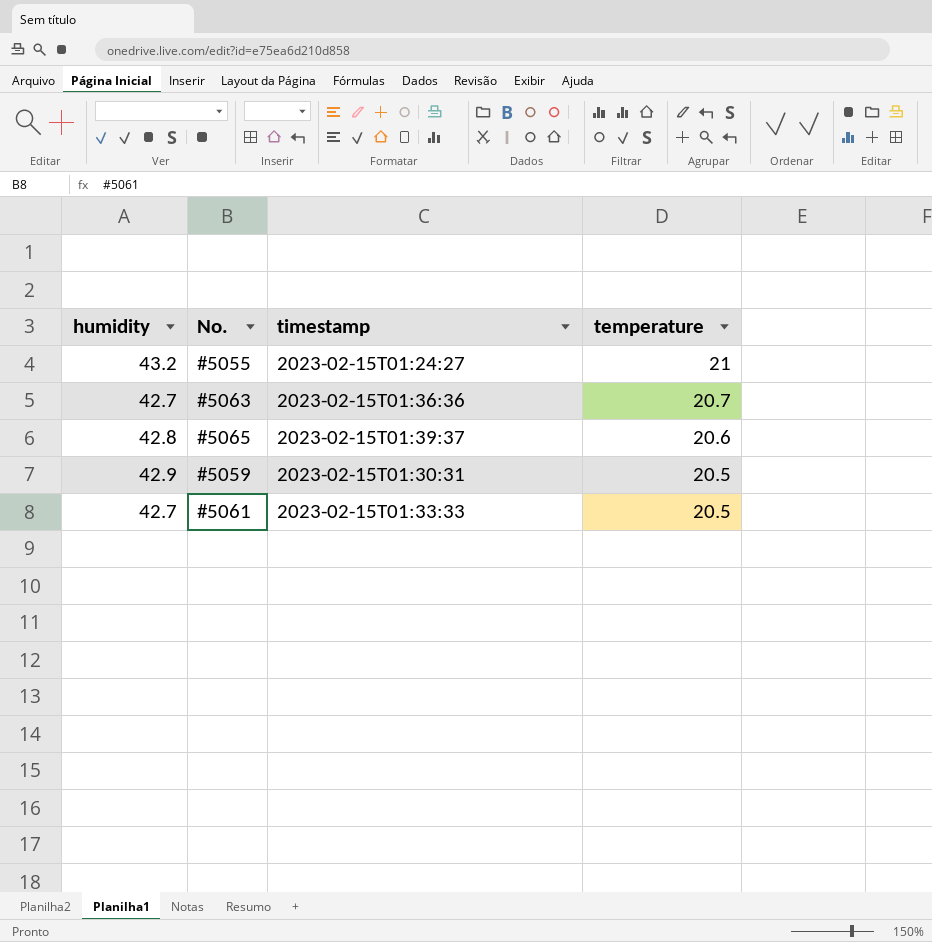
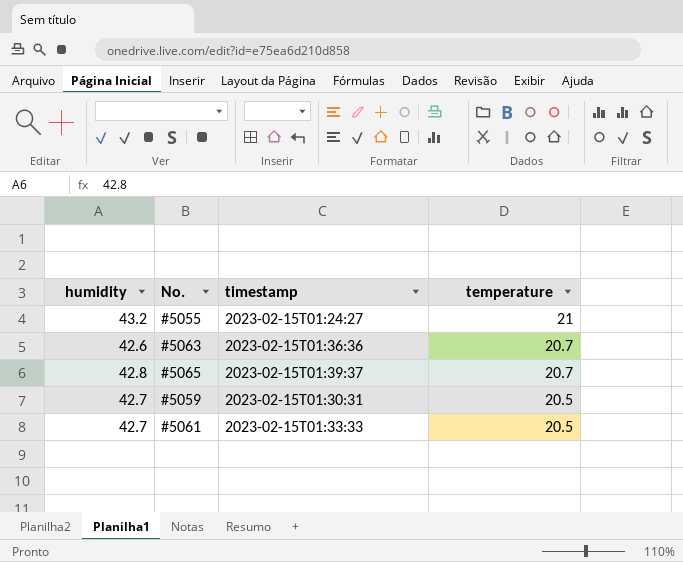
#5063 | humidity: 42.7 -> 42.6
#5065 | temperature: 20.6 -> 20.7
#5059 | humidity: 42.9 -> 42.7

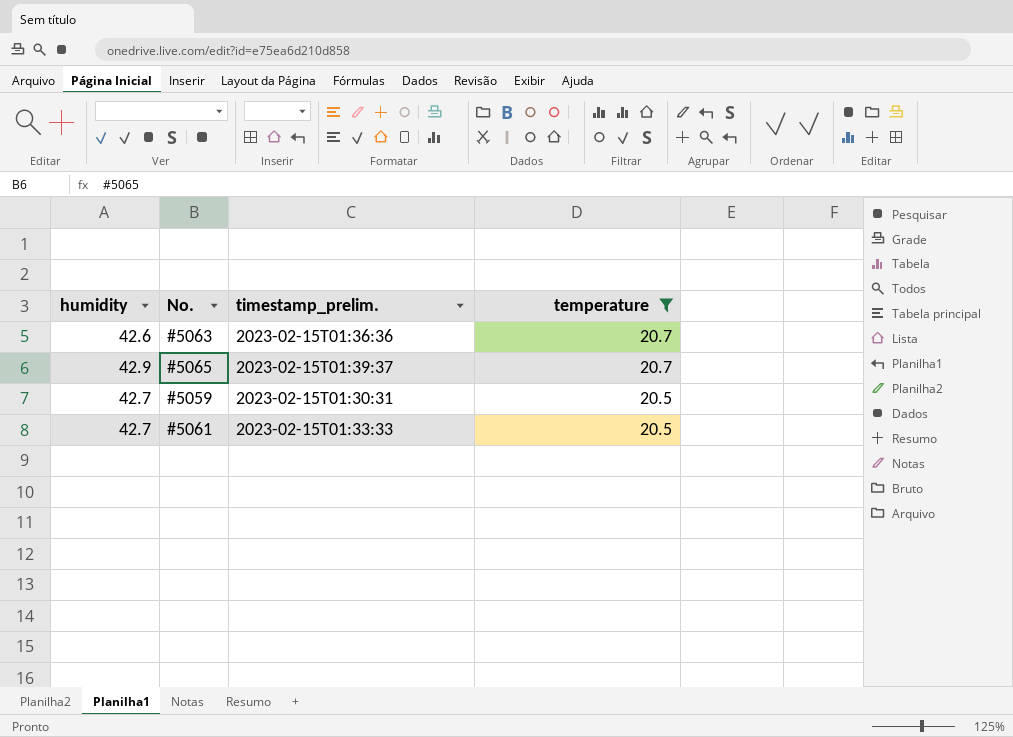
filter: none -> temperature != 21
column name: timestamp -> timestamp_prelim.
#5065 | humidity: 42.8 -> 42.9

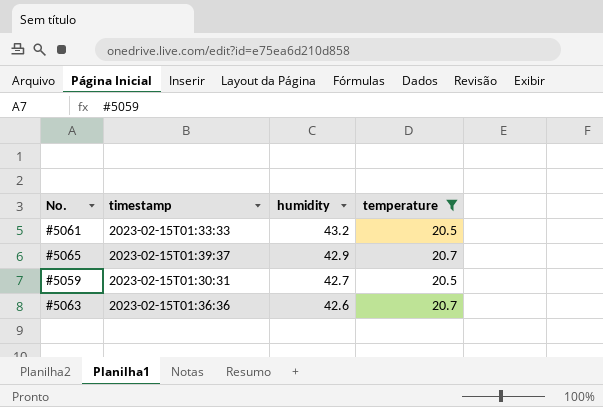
row order: temperature descending -> humidity descending
column name: timestamp_prelim. -> timestamp
column humidity | position: 1 -> 3
#5061 | humidity: 42.7 -> 43.2

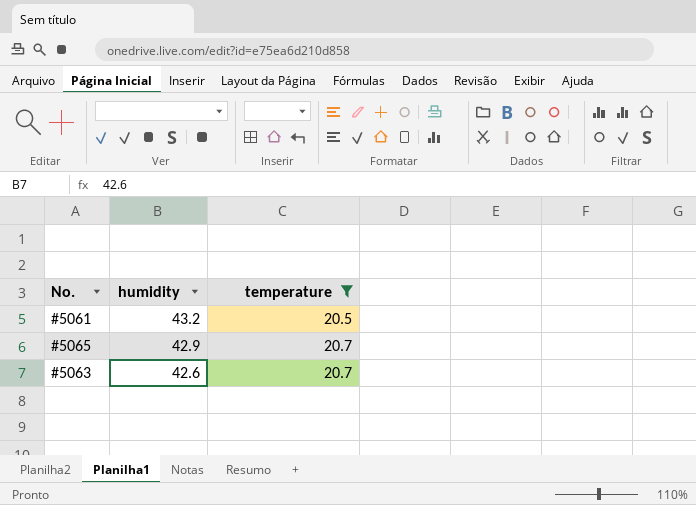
column timestamp | position: 2 -> none
row #5059: 2023-02-15T01:30:31 | 42.7 | 20.5 -> none

